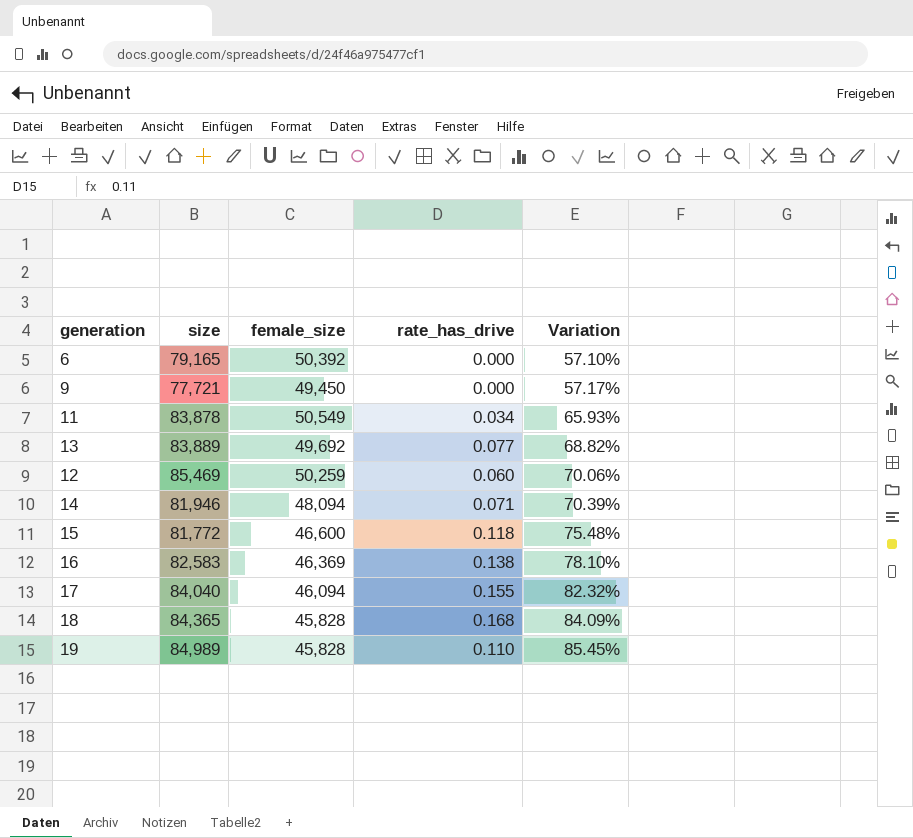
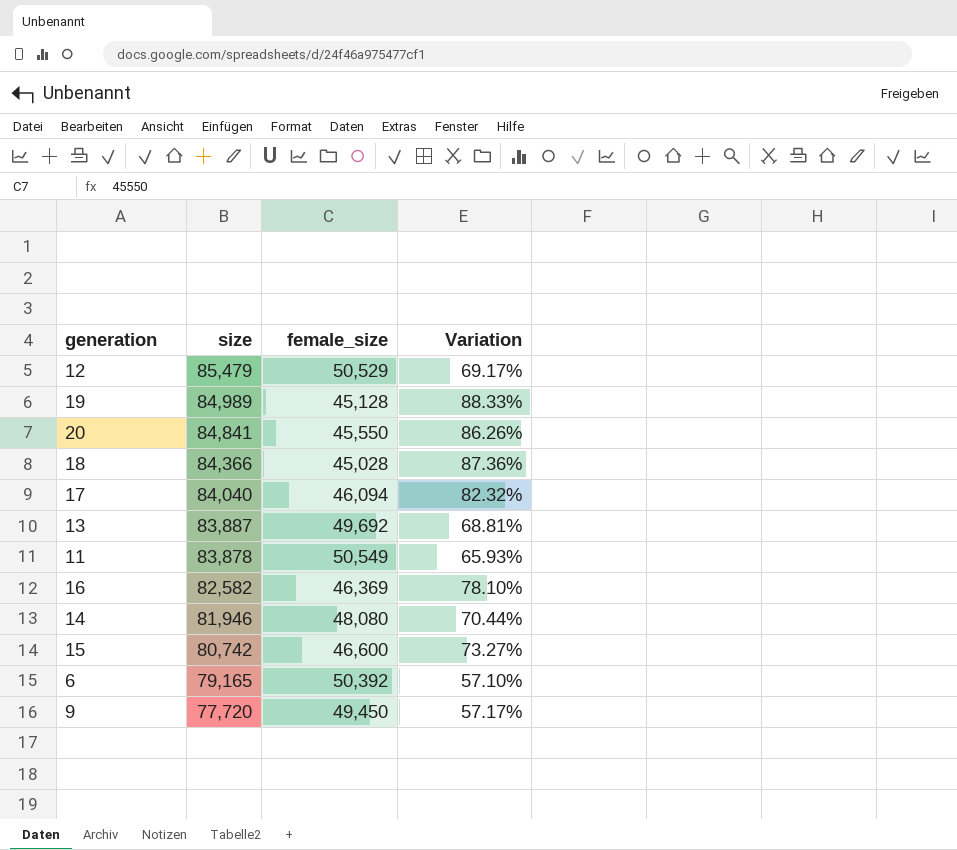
row order: Variation ascending -> size descending
column rate_has_drive | position: 4 -> none
12 | size: 85,469 -> 85,479
12 | female_size: 50,259 -> 50,529
12 | Variation: 70.06% -> 69.17%
19 | female_size: 45,828 -> 45,128
19 | Variation: 85.45% -> 88.33%
row 20: none -> 84,841 | 45,550 | 86.26%
18 | size: 84,365 -> 84,366
18 | female_size: 45,828 -> 45,028
18 | Variation: 84.09% -> 87.36%
13 | size: 83,889 -> 83,887
13 | Variation: 68.82% -> 68.81%
16 | size: 82,583 -> 82,582
14 | female_size: 48,094 -> 48,080
14 | Variation: 70.39% -> 70.44%
15 | size: 81,772 -> 80,742
15 | Variation: 75.48% -> 73.27%
9 | size: 77,721 -> 77,720

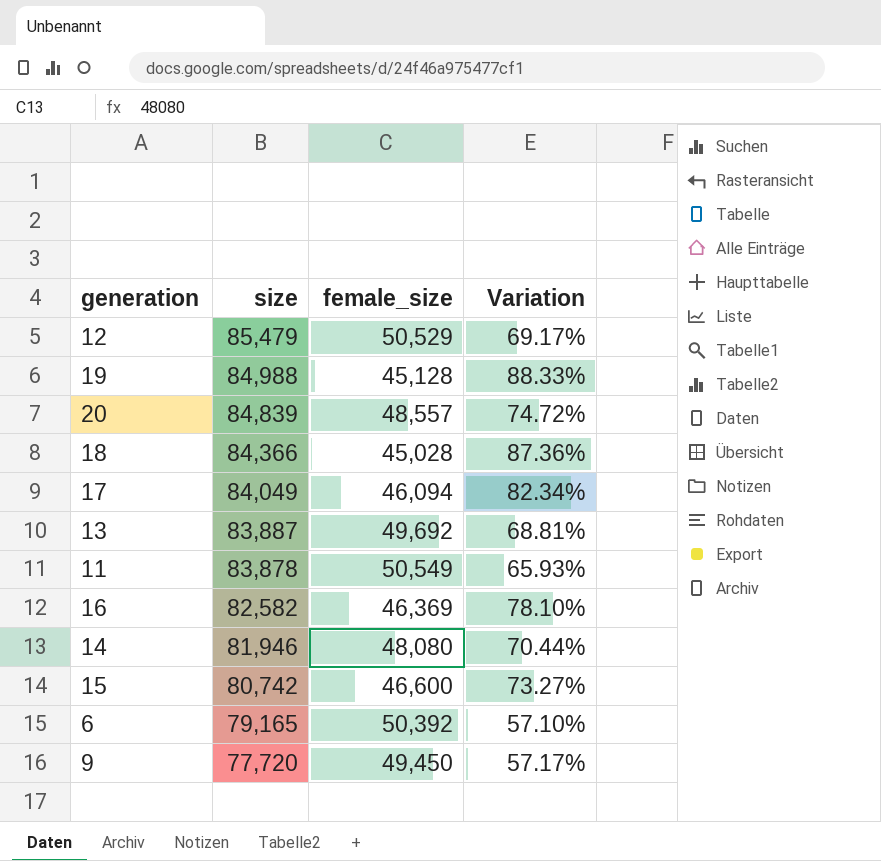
19 | size: 84,989 -> 84,988
20 | size: 84,841 -> 84,839
20 | female_size: 45,550 -> 48,557
20 | Variation: 86.26% -> 74.72%
17 | size: 84,040 -> 84,049
17 | Variation: 82.32% -> 82.34%

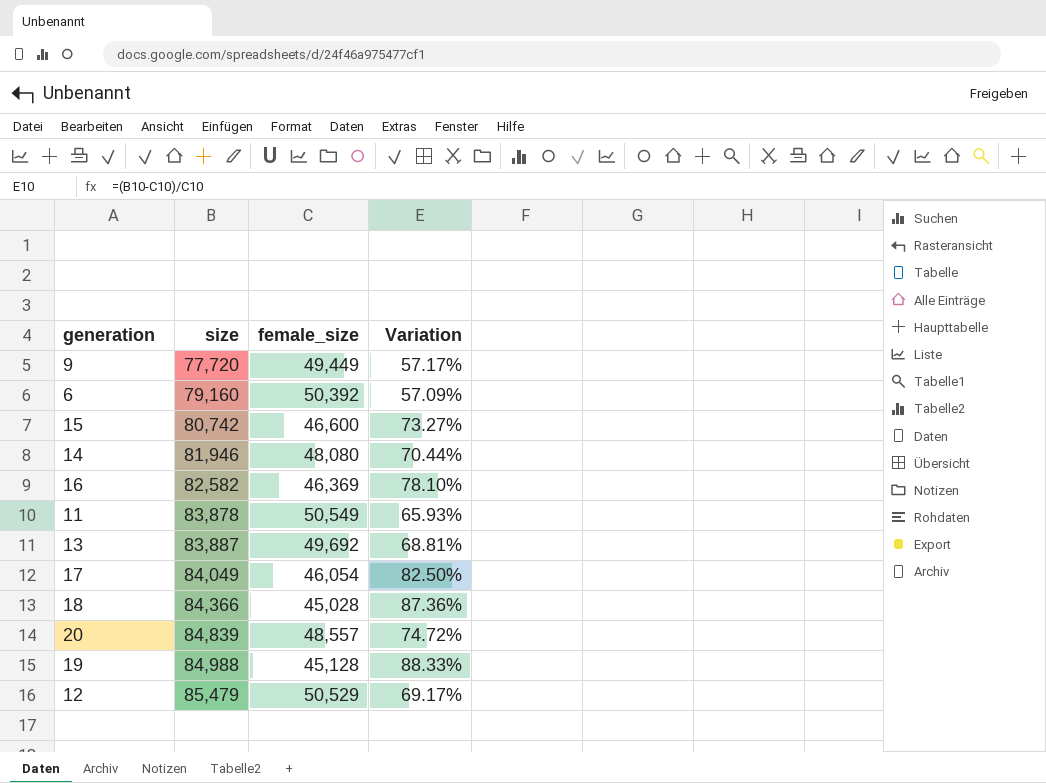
row order: size descending -> size ascending
9 | female_size: 49,450 -> 49,449
6 | size: 79,165 -> 79,160
6 | Variation: 57.10% -> 57.09%
17 | female_size: 46,094 -> 46,054
17 | Variation: 82.34% -> 82.50%

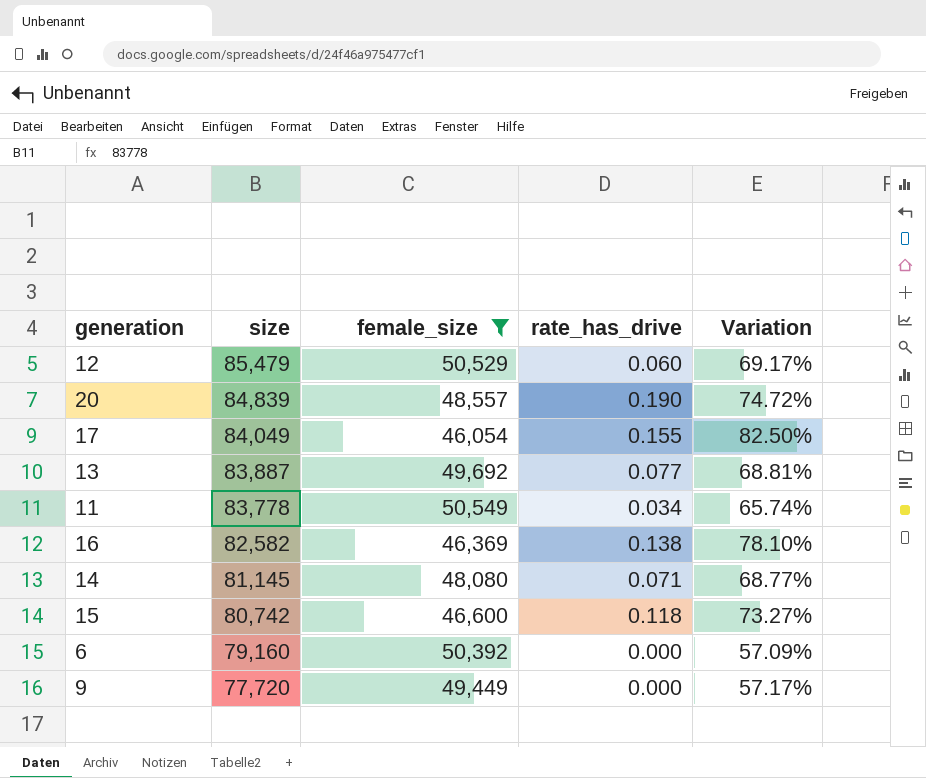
filter: none -> female_size >= 46,054
row order: size ascending -> size descending
column rate_has_drive | position: none -> 4
11 | size: 83,878 -> 83,778
11 | Variation: 65.93% -> 65.74%
14 | size: 81,946 -> 81,145
14 | Variation: 70.44% -> 68.77%

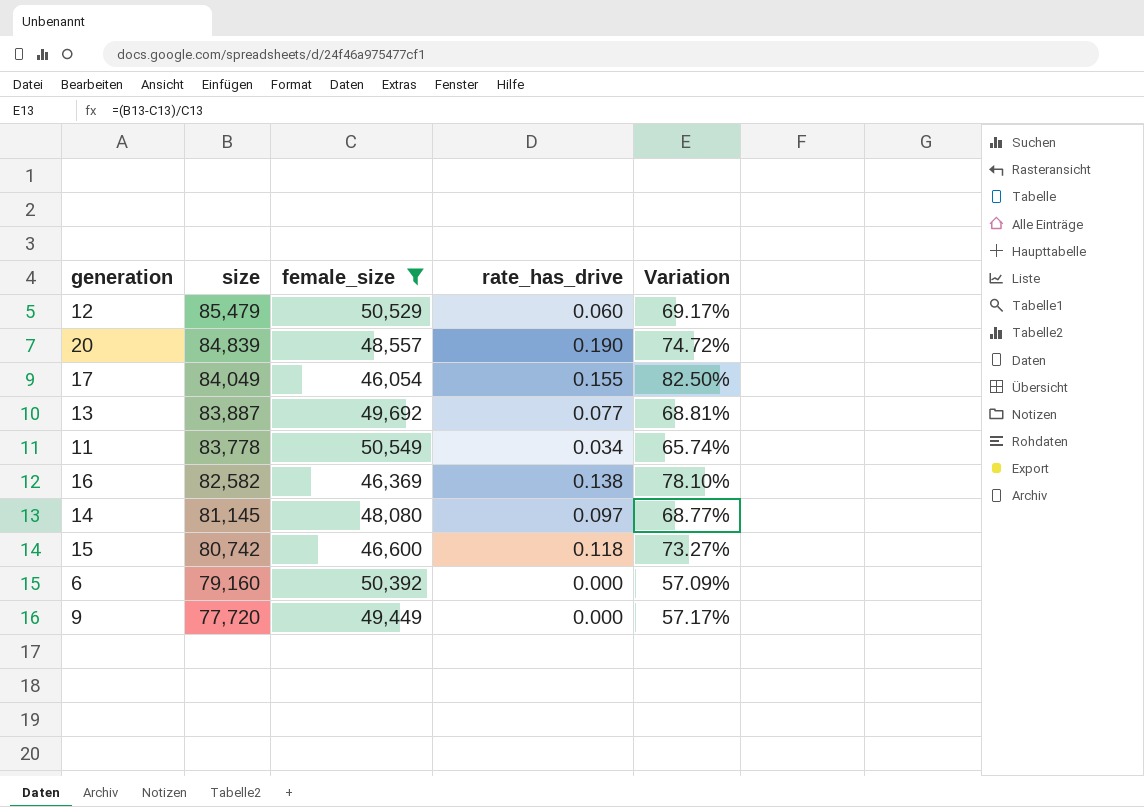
14 | rate_has_drive: 0.071 -> 0.097

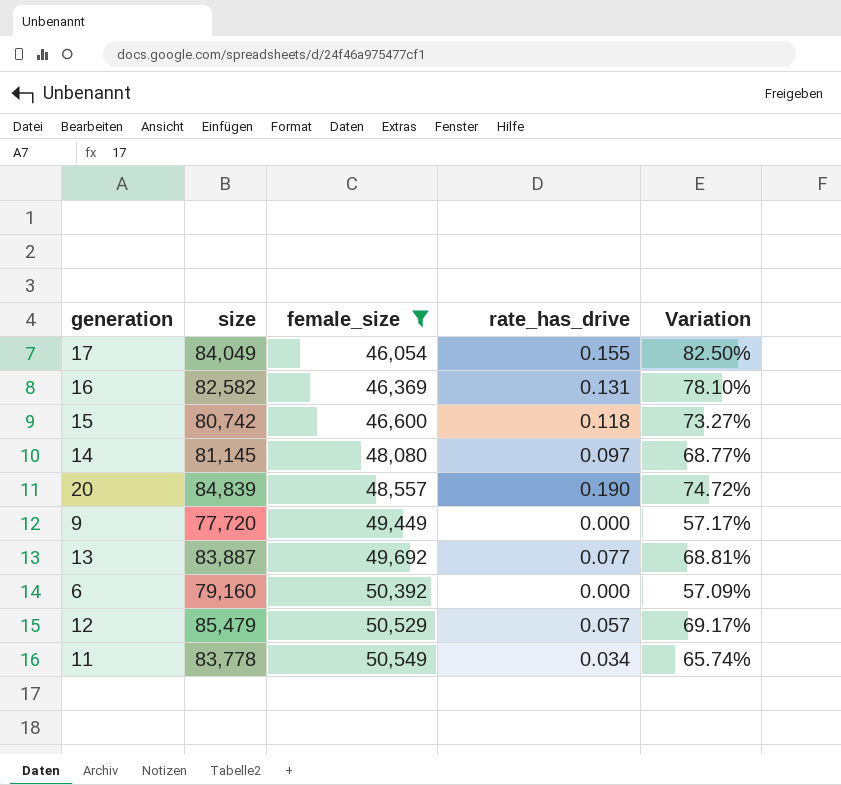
row order: size descending -> female_size ascending
16 | rate_has_drive: 0.138 -> 0.131
12 | rate_has_drive: 0.060 -> 0.057

